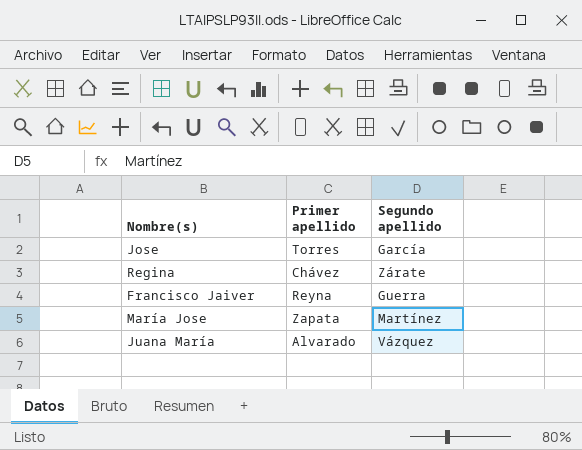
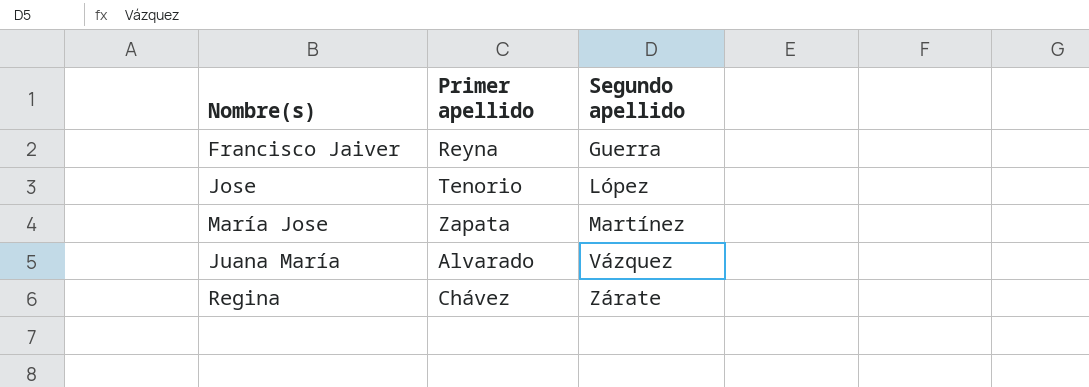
row order: none -> Segundo apellido ascending
Jose | Primer apellido: Torres -> Tenorio
Jose | Segundo apellido: García -> López

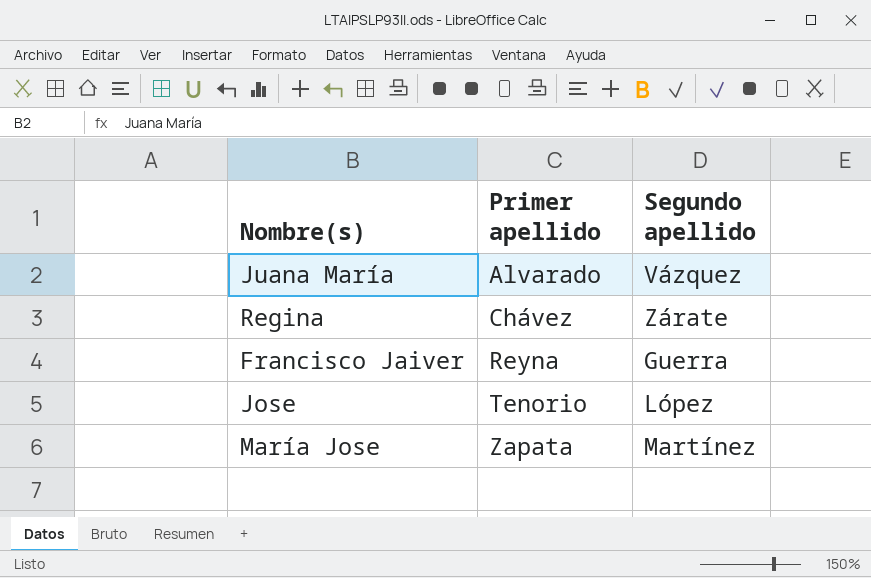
row order: Segundo apellido ascending -> Primer apellido ascending

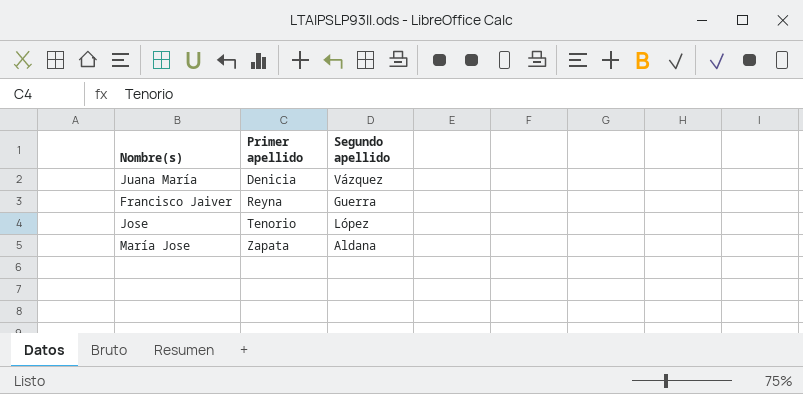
row Regina: Chávez | Zárate -> none
Juana María | Primer apellido: Alvarado -> Denicia
María Jose | Segundo apellido: Martínez -> Aldana

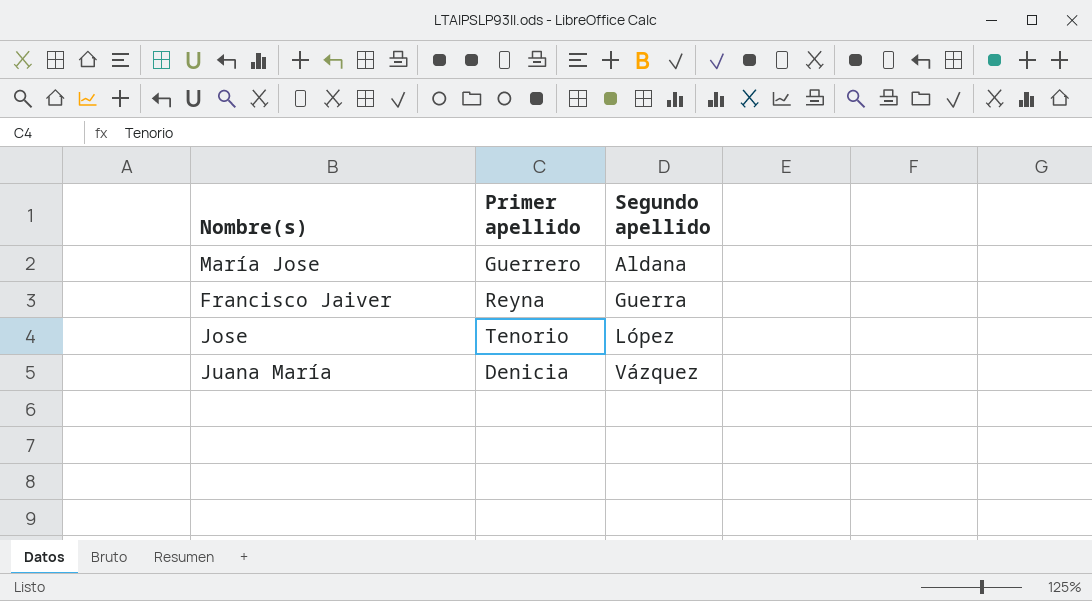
row order: Primer apellido ascending -> Segundo apellido ascending
María Jose | Primer apellido: Zapata -> Guerrero

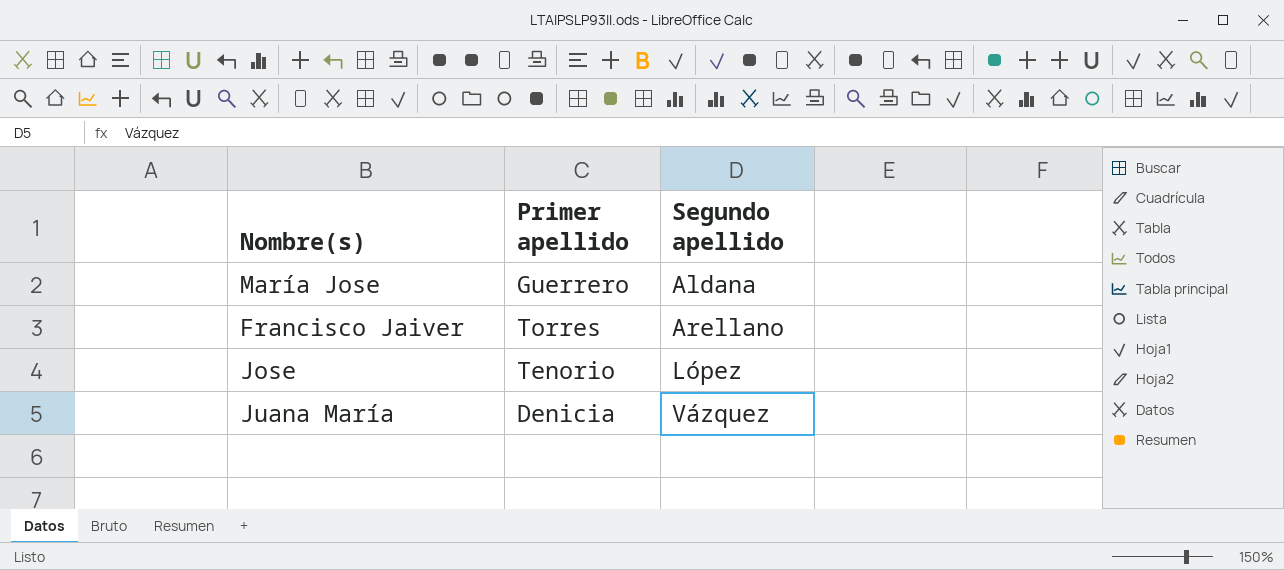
Francisco Jaiver | Primer apellido: Reyna -> Torres
Francisco Jaiver | Segundo apellido: Guerra -> Arellano

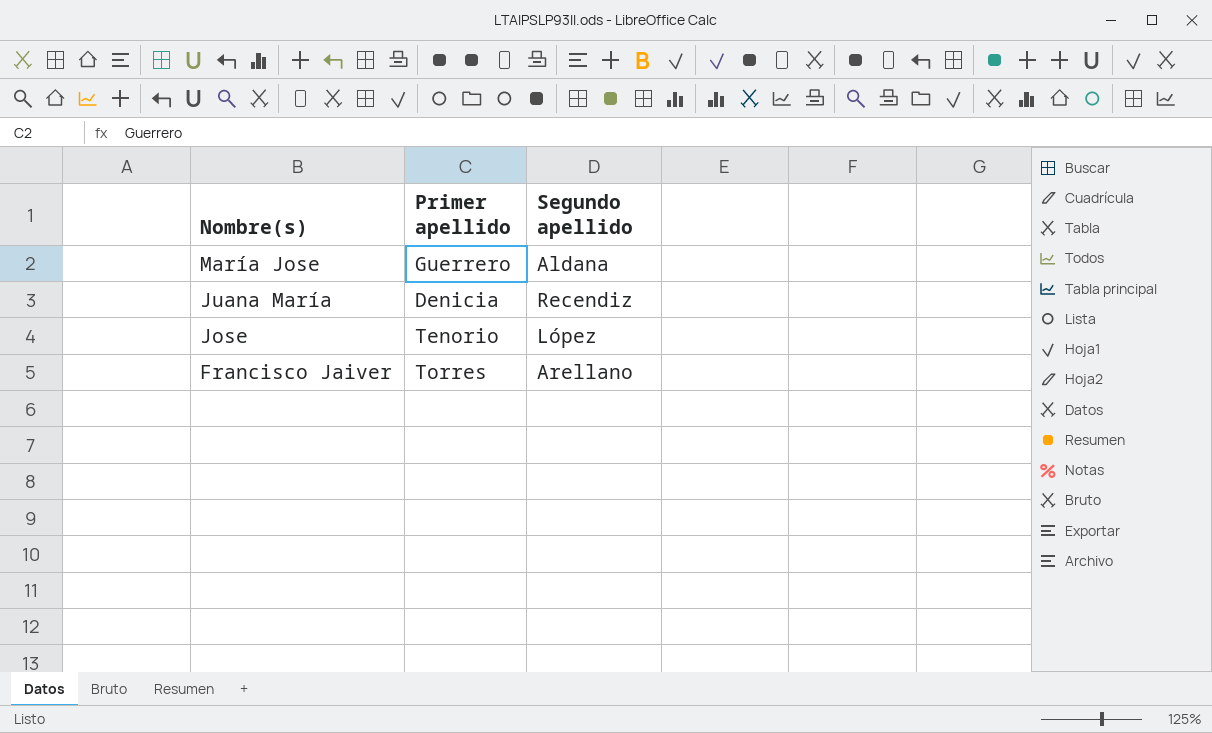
row order: Segundo apellido ascending -> Nombre(s) descending
Juana María | Segundo apellido: Vázquez -> Recendiz

